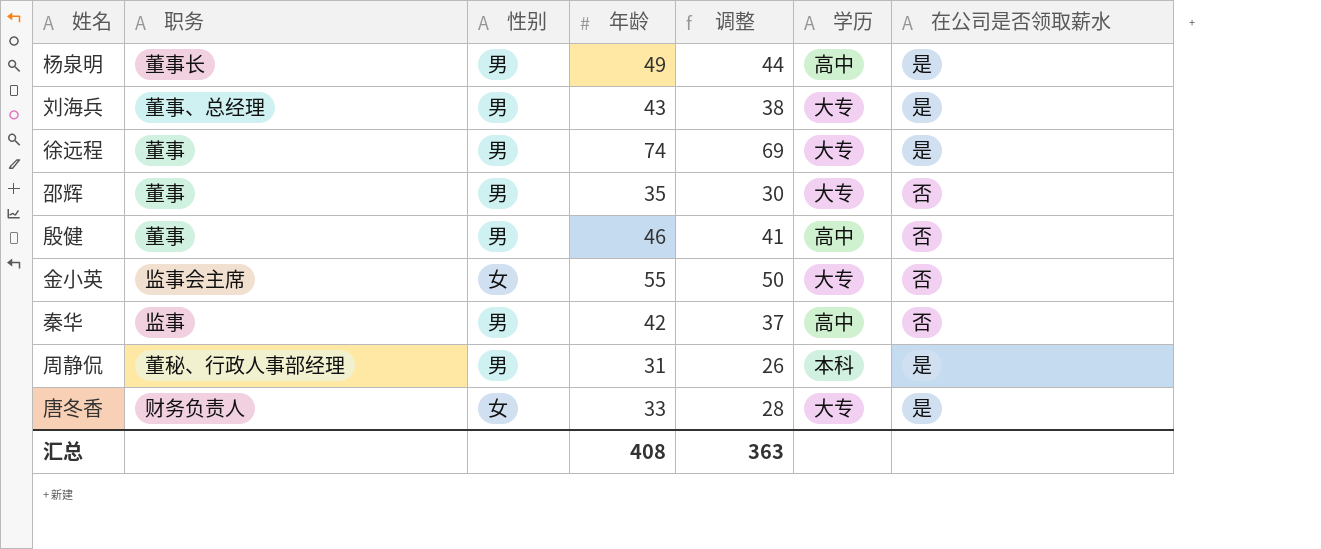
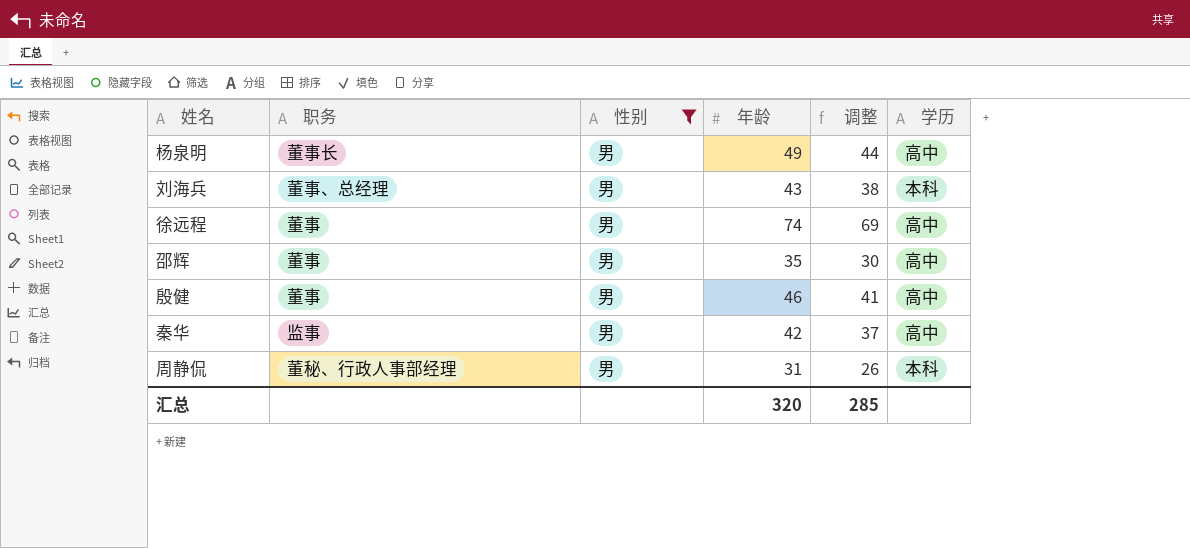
filter: none -> 性别 = 男
column 在公司是否领取薪水 | position: 7 -> none
刘海兵 | 学历: 大专 -> 本科
徐远程 | 学历: 大专 -> 高中
邵辉 | 学历: 大专 -> 高中
汇总 | 年龄: 408 -> 320
汇总 | 调整: 363 -> 285

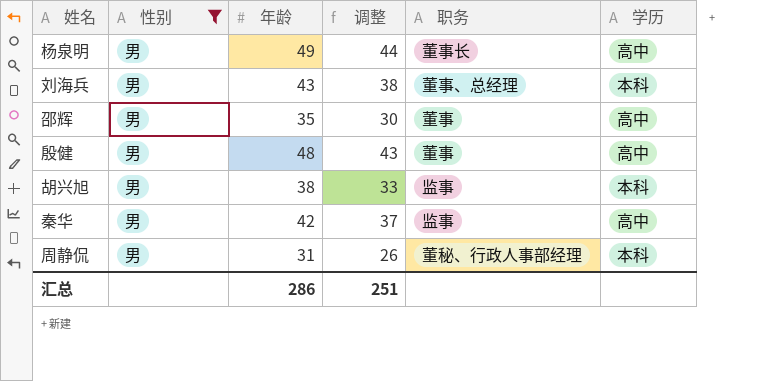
column 职务 | position: 2 -> 5
row 徐远程: 董事 | 男 | 74 | 69 | 高中 -> none
殷健 | 年龄: 46 -> 48
殷健 | 调整: 41 -> 43
row 胡兴旭: none -> 男 | 38 | 33 | 监事 | 本科
汇总 | 年龄: 320 -> 286
汇总 | 调整: 285 -> 251

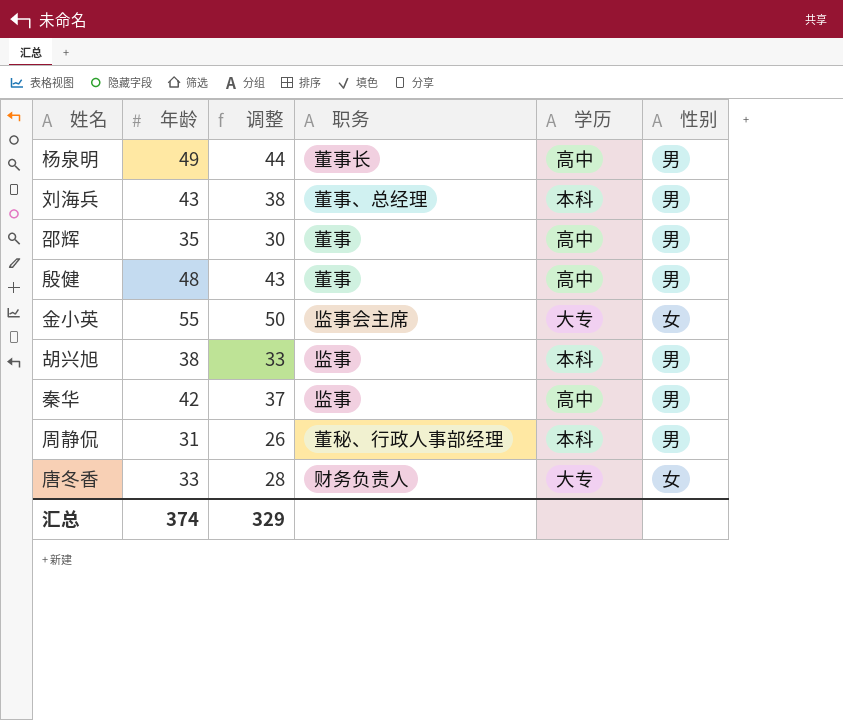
filter: 性别 = 男 -> none
column 性别 | position: 2 -> 6
汇总 | 年龄: 286 -> 374
汇总 | 调整: 251 -> 329

